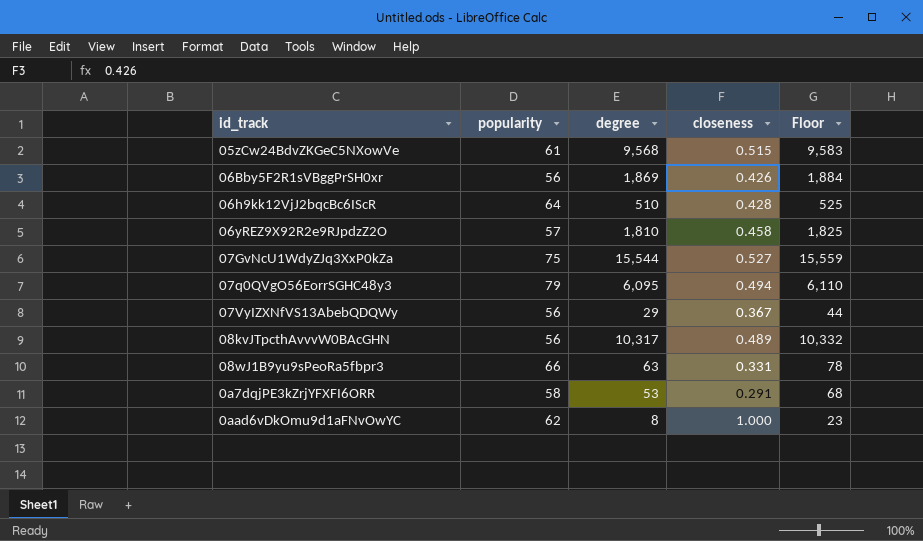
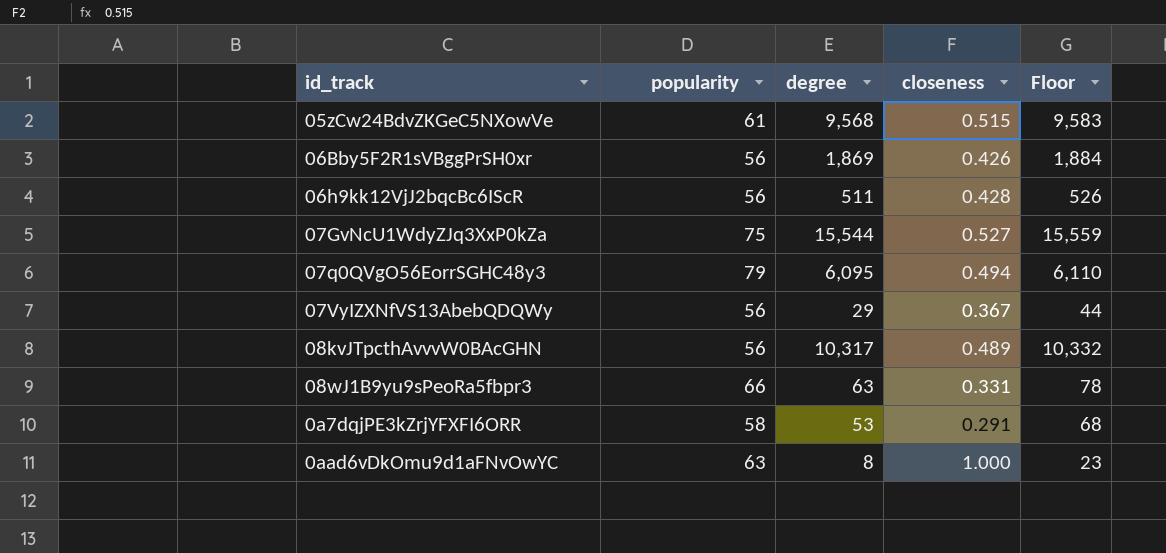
row 06yREZ9X92R2e9RJpdzZ2O: 57 | 1,810 | 0.458 | 1,825 -> none
06h9kk12VjJ2bqcBc6IScR | popularity: 64 -> 56
06h9kk12VjJ2bqcBc6IScR | degree: 510 -> 511
06h9kk12VjJ2bqcBc6IScR | Floor: 525 -> 526
0aad6vDkOmu9d1aFNvOwYC | popularity: 62 -> 63

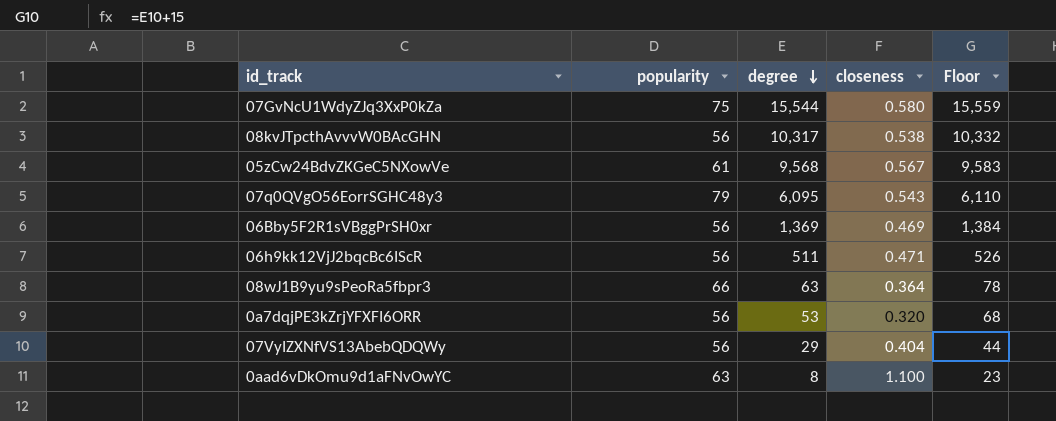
row order: none -> degree descending
07GvNcU1WdyZJq3XxP0kZa | closeness: 0.527 -> 0.580
08kvJTpcthAvvvW0BAcGHN | closeness: 0.489 -> 0.538
05zCw24BdvZKGeC5NXowVe | closeness: 0.515 -> 0.567
07q0QVgO56EorrSGHC48y3 | closeness: 0.494 -> 0.543
06Bby5F2R1sVBggPrSH0xr | degree: 1,869 -> 1,369
06Bby5F2R1sVBggPrSH0xr | closeness: 0.426 -> 0.469
06Bby5F2R1sVBggPrSH0xr | Floor: 1,884 -> 1,384
06h9kk12VjJ2bqcBc6IScR | closeness: 0.428 -> 0.471
08wJ1B9yu9sPeoRa5fbpr3 | closeness: 0.331 -> 0.364
0a7dqjPE3kZrjYFXFI6ORR | popularity: 58 -> 56
0a7dqjPE3kZrjYFXFI6ORR | closeness: 0.291 -> 0.320
07VyIZXNfVS13AbebQDQWy | closeness: 0.367 -> 0.404
0aad6vDkOmu9d1aFNvOwYC | closeness: 1.000 -> 1.100

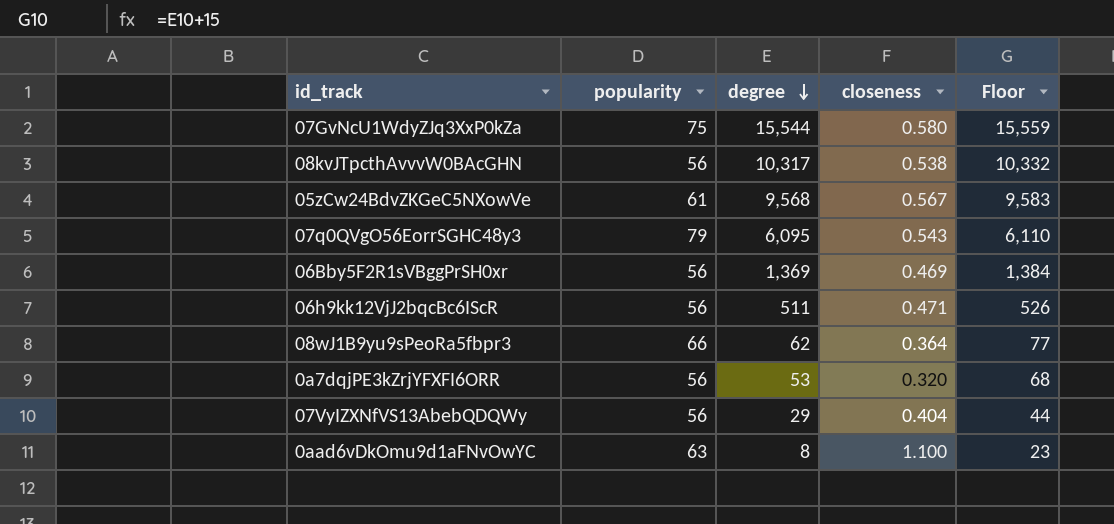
08wJ1B9yu9sPeoRa5fbpr3 | degree: 63 -> 62
08wJ1B9yu9sPeoRa5fbpr3 | Floor: 78 -> 77

